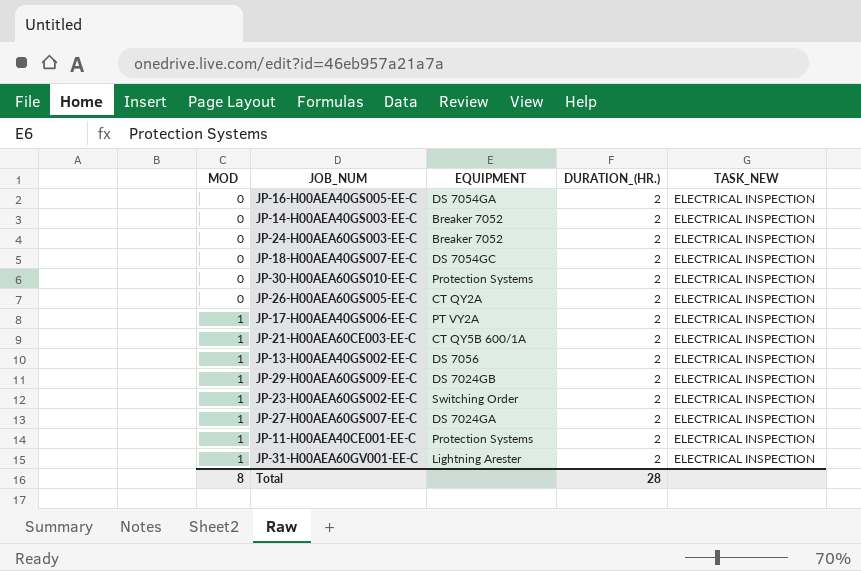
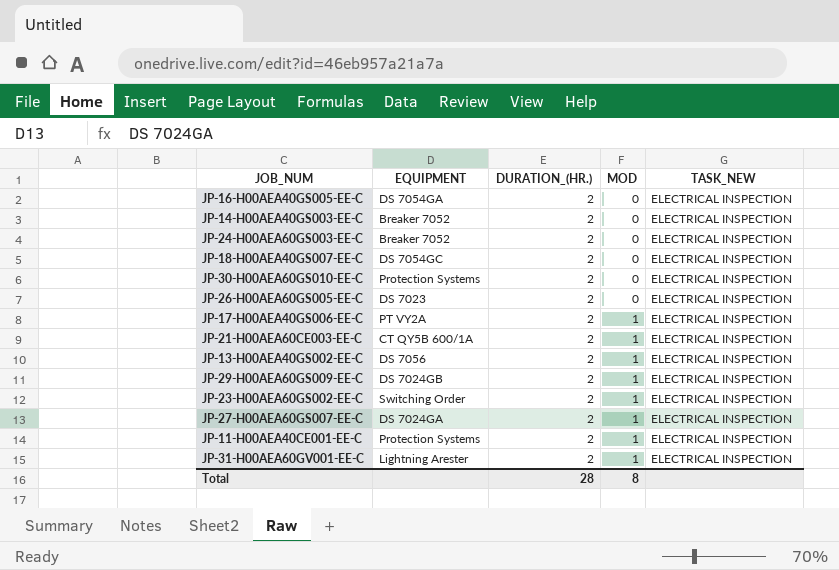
column MOD | position: 1 -> 4
JP-26-H00AEA60GS005-EE-C | EQUIPMENT: CT QY2A -> DS 7023

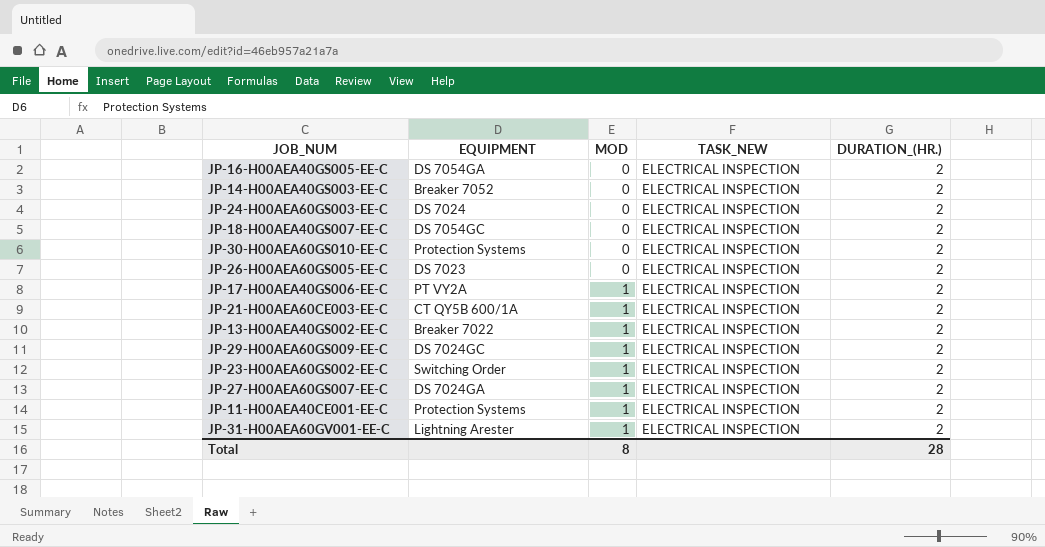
column DURATION_(HR.) | position: 3 -> 5
JP-24-H00AEA60GS003-EE-C | EQUIPMENT: Breaker 7052 -> DS 7024
JP-13-H00AEA40GS002-EE-C | EQUIPMENT: DS 7056 -> Breaker 7022
JP-29-H00AEA60GS009-EE-C | EQUIPMENT: DS 7024GB -> DS 7024GC

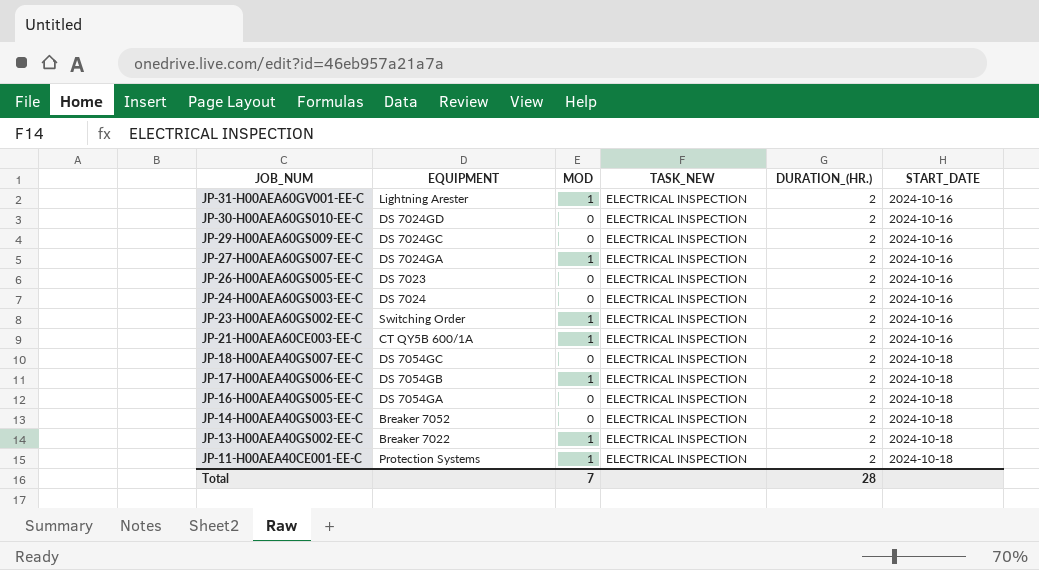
row order: MOD ascending -> JOB_NUM descending
column START_DATE | position: none -> 6
JP-30-H00AEA60GS010-EE-C | EQUIPMENT: Protection Systems -> DS 7024GD
JP-29-H00AEA60GS009-EE-C | MOD: 1 -> 0
JP-17-H00AEA40GS006-EE-C | EQUIPMENT: PT VY2A -> DS 7054GB
Total | MOD: 8 -> 7

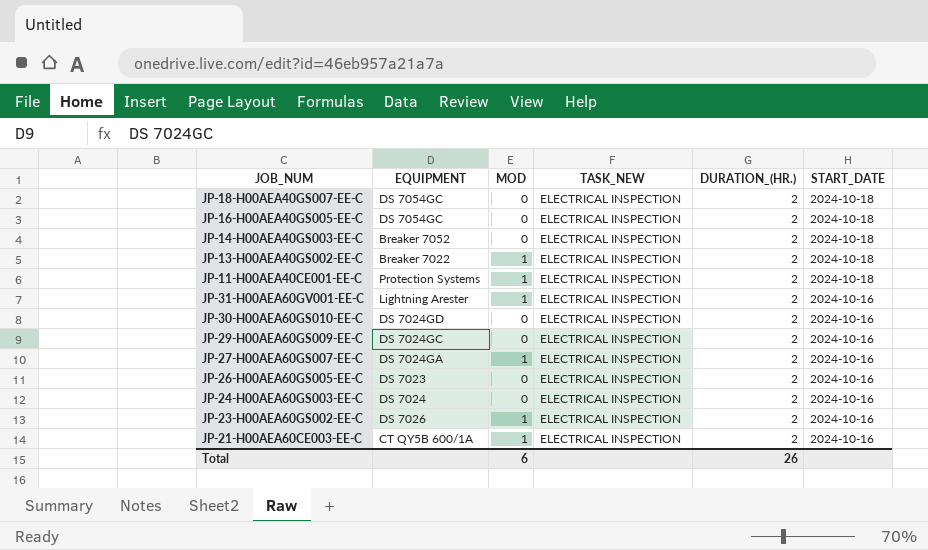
row order: JOB_NUM descending -> START_DATE descending
row JP-17-H00AEA40GS006-EE-C: DS 7054GB | 1 | ELECTRICAL INSPECTION | 2 | 2024-10-18 -> none
JP-16-H00AEA40GS005-EE-C | EQUIPMENT: DS 7054GA -> DS 7054GC
JP-23-H00AEA60GS002-EE-C | EQUIPMENT: Switching Order -> DS 7026
Total | MOD: 7 -> 6
Total | DURATION_(HR.): 28 -> 26

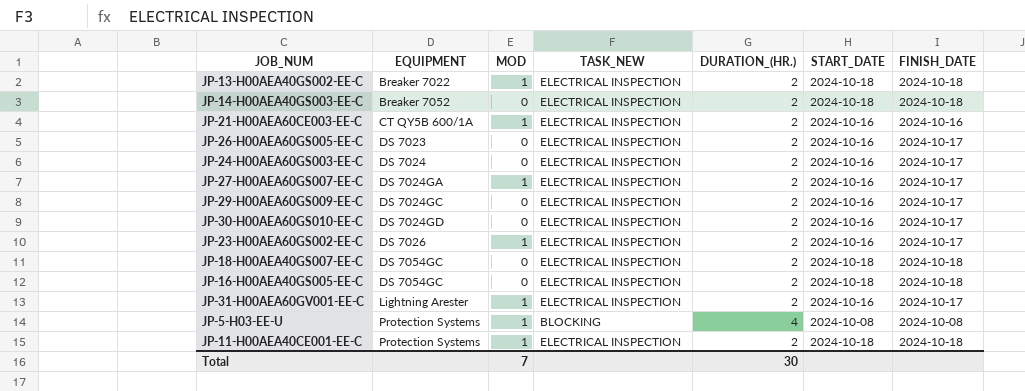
row order: START_DATE descending -> EQUIPMENT ascending
column FINISH_DATE | position: none -> 7
row JP-5-H03-EE-U: none -> Protection Systems | 1 | BLOCKING | 4 | 2024-10-08 | 2024-10-08
Total | MOD: 6 -> 7
Total | DURATION_(HR.): 26 -> 30

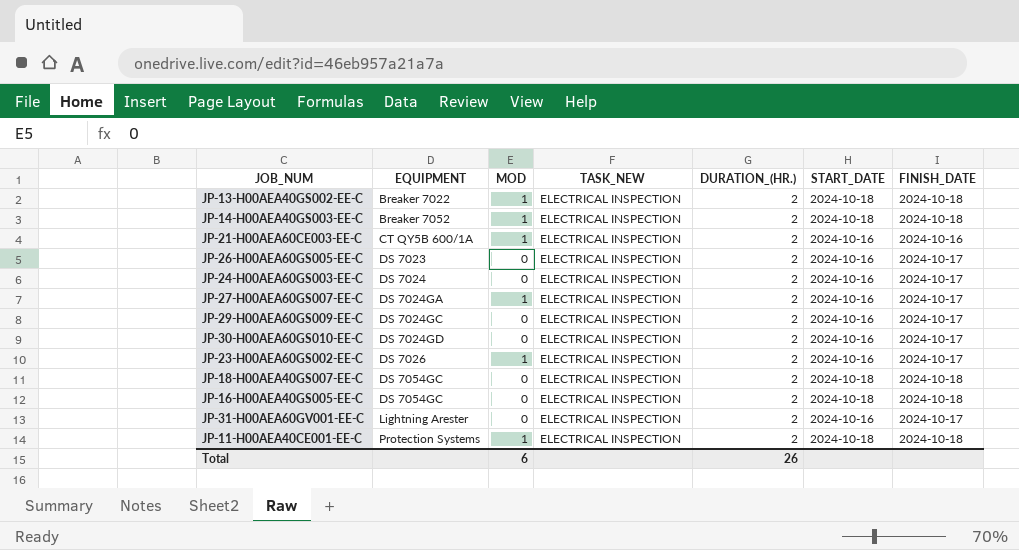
row JP-5-H03-EE-U: Protection Systems | 1 | BLOCKING | 4 | 2024-10-08 | 2024-10-08 -> none
JP-14-H00AEA40GS003-EE-C | MOD: 0 -> 1
JP-31-H00AEA60GV001-EE-C | MOD: 1 -> 0
Total | MOD: 7 -> 6
Total | DURATION_(HR.): 30 -> 26

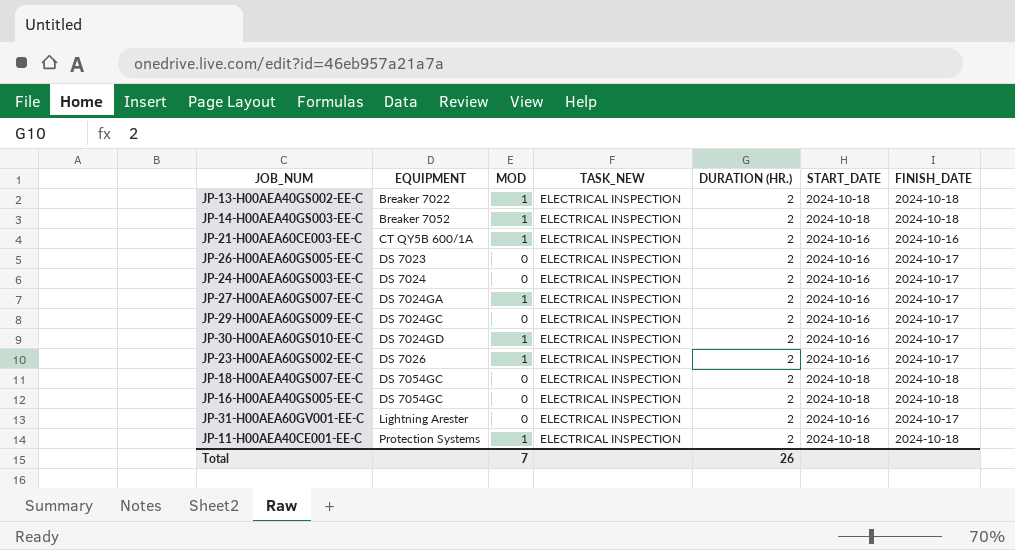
column name: DURATION_(HR.) -> DURATION (HR.)
JP-30-H00AEA60GS010-EE-C | MOD: 0 -> 1
Total | MOD: 6 -> 7

